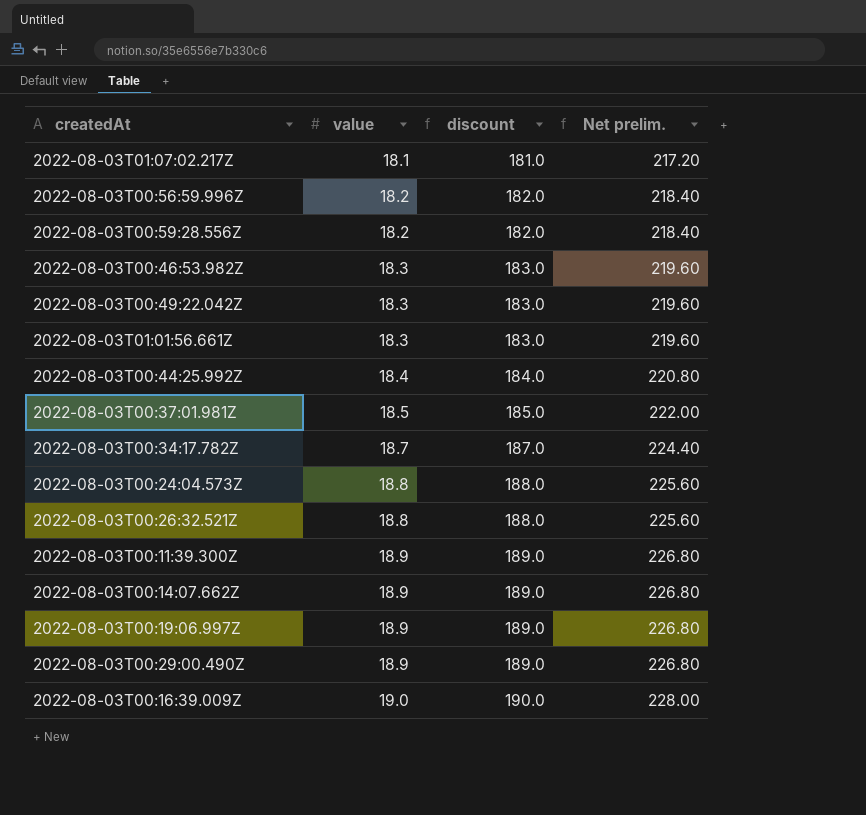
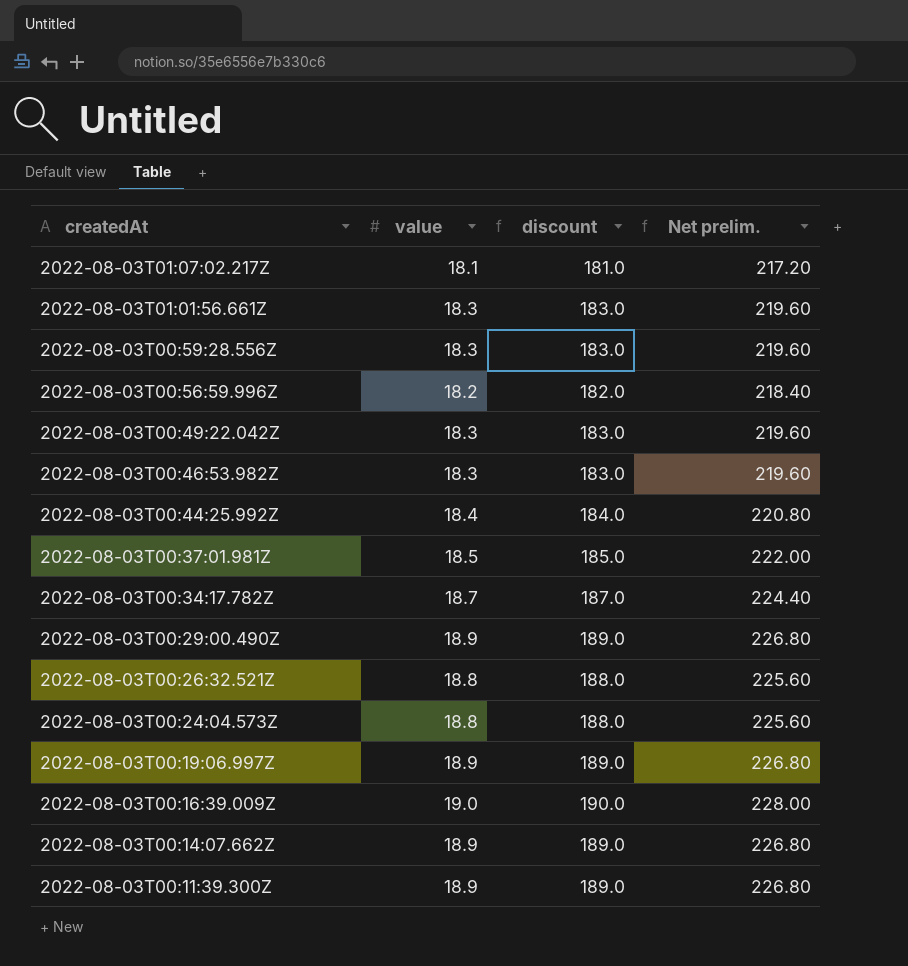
row order: value ascending -> createdAt descending
2022-08-03T00:59:28.556Z | value: 18.2 -> 18.3
2022-08-03T00:59:28.556Z | discount: 182.0 -> 183.0
2022-08-03T00:59:28.556Z | Net prelim.: 218.40 -> 219.60

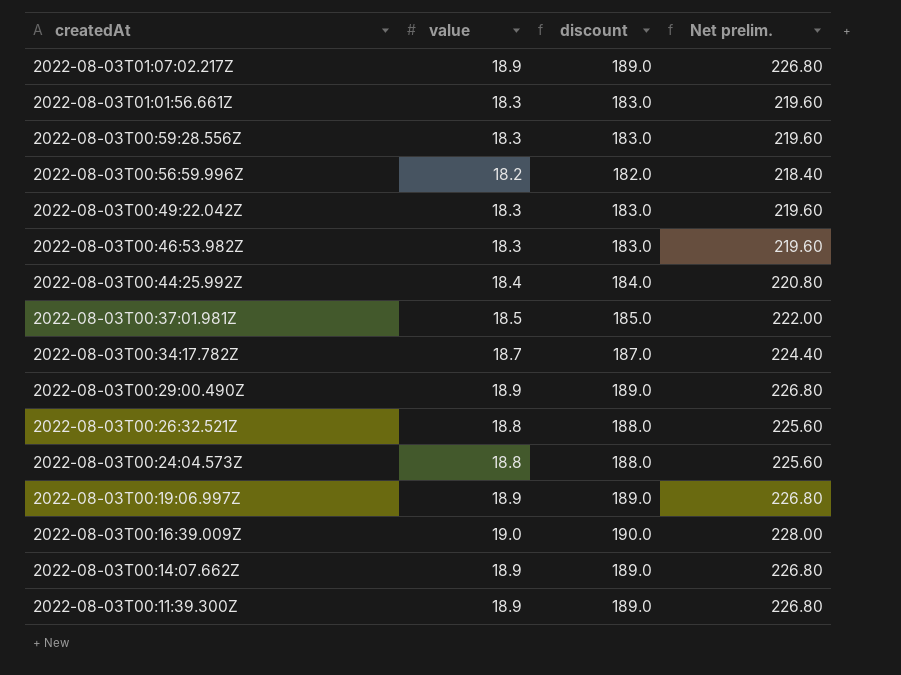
2022-08-03T01:07:02.217Z | value: 18.1 -> 18.9
2022-08-03T01:07:02.217Z | discount: 181.0 -> 189.0
2022-08-03T01:07:02.217Z | Net prelim.: 217.20 -> 226.80

